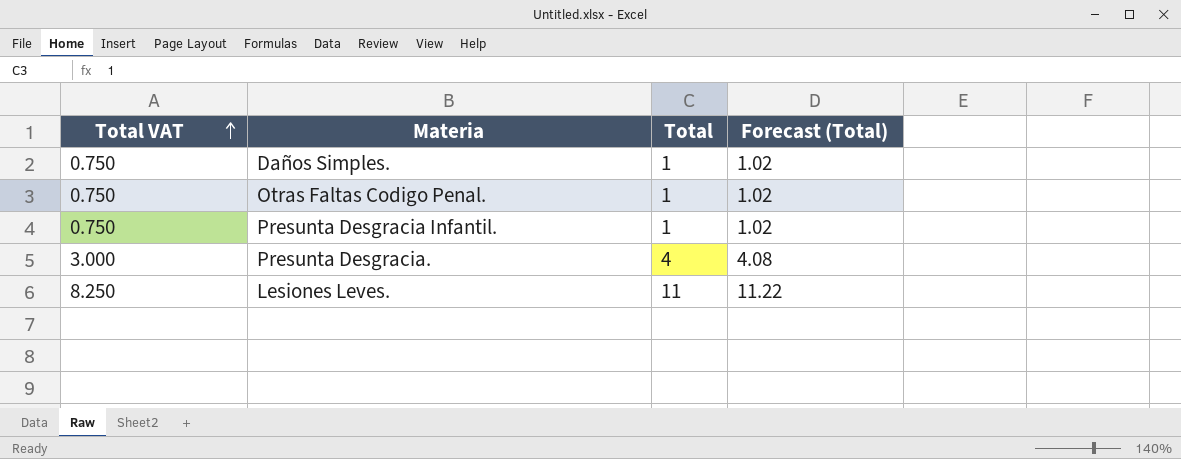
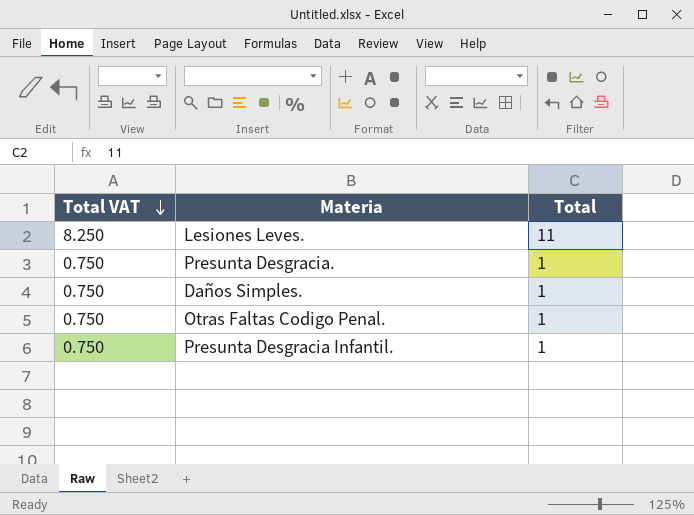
row order: Total VAT ascending -> Total VAT descending
column Forecast (Total) | formula: [Total] * 1.02 -> none
Presunta Desgracia. | Total VAT: 3.000 -> 0.750
Presunta Desgracia. | Total: 4 -> 1

